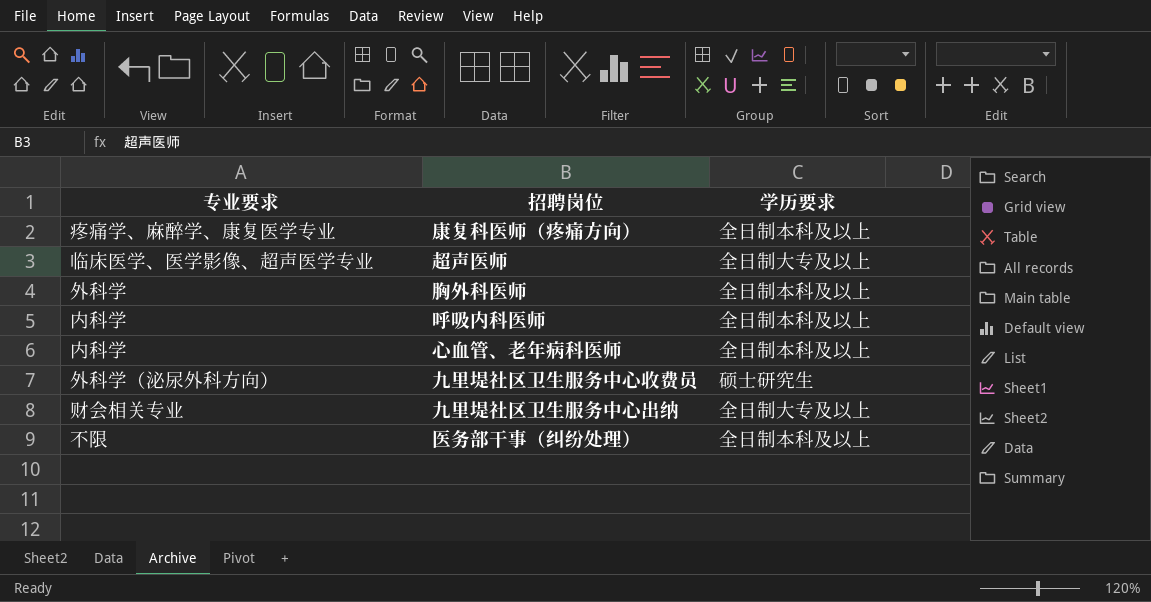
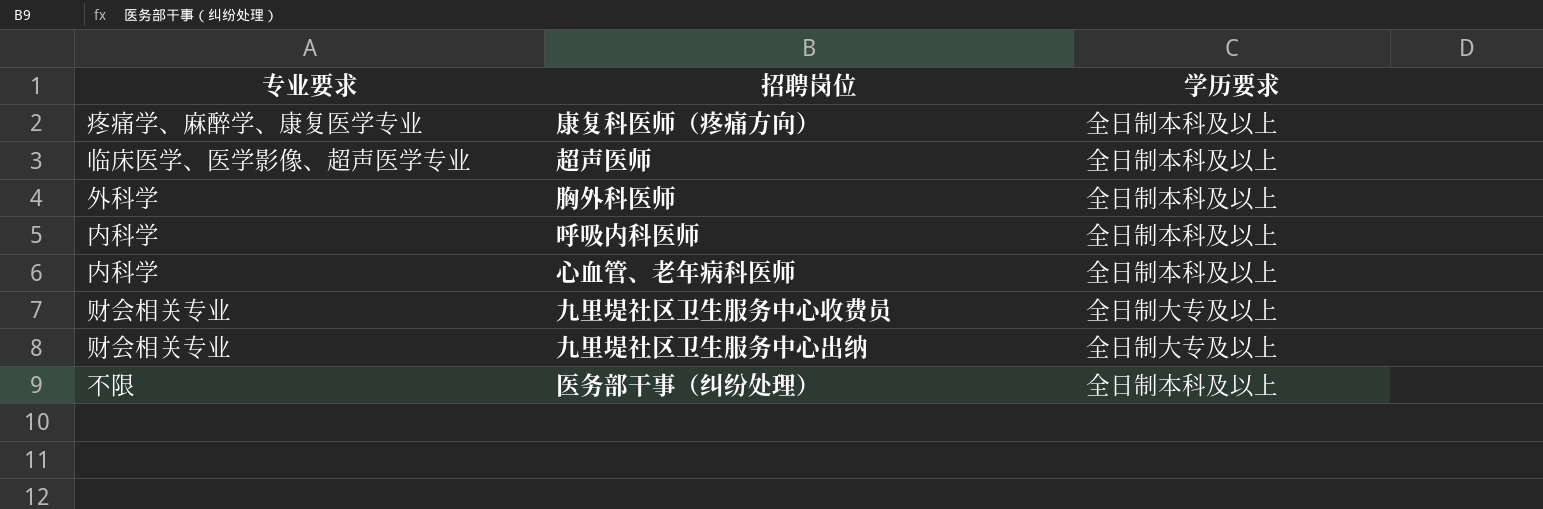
超声医师 | 学历要求: 全日制大专及以上 -> 全日制本科及以上
九里堤社区卫生服务中心收费员 | 专业要求: 外科学（泌尿外科方向） -> 财会相关专业
九里堤社区卫生服务中心收费员 | 学历要求: 硕士研究生 -> 全日制大专及以上

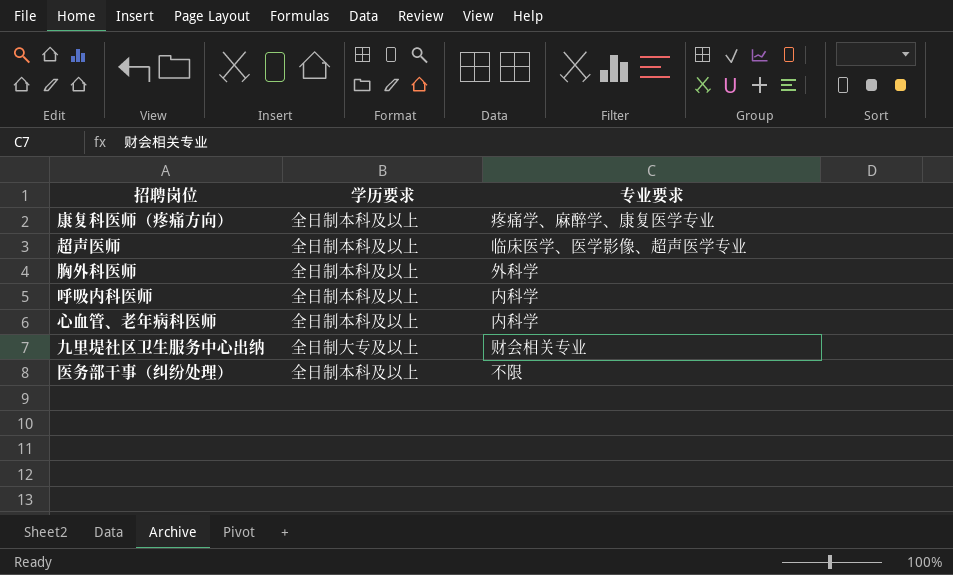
column 专业要求 | position: 1 -> 3
row 九里堤社区卫生服务中心收费员: 财会相关专业 | 全日制大专及以上 -> none

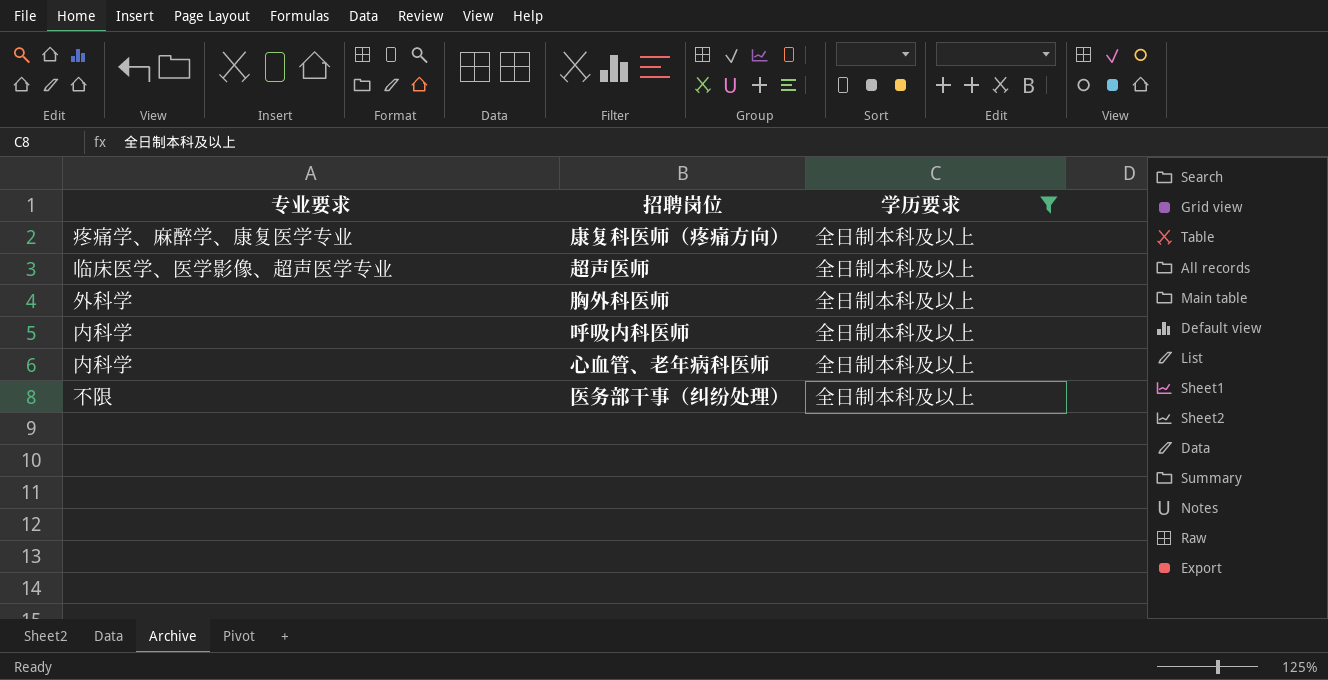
filter: none -> 学历要求 = 全日制本科及以上
column 专业要求 | position: 3 -> 1

